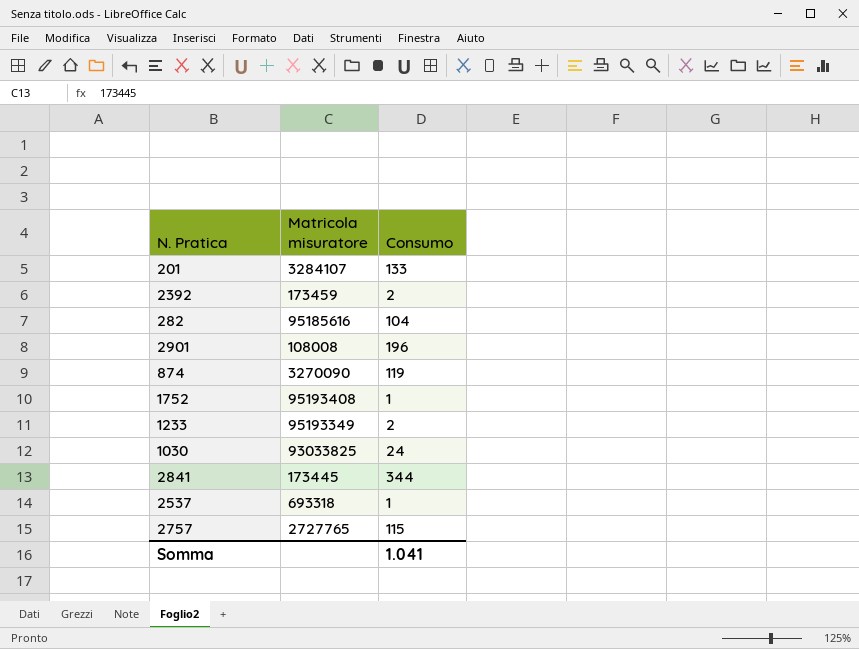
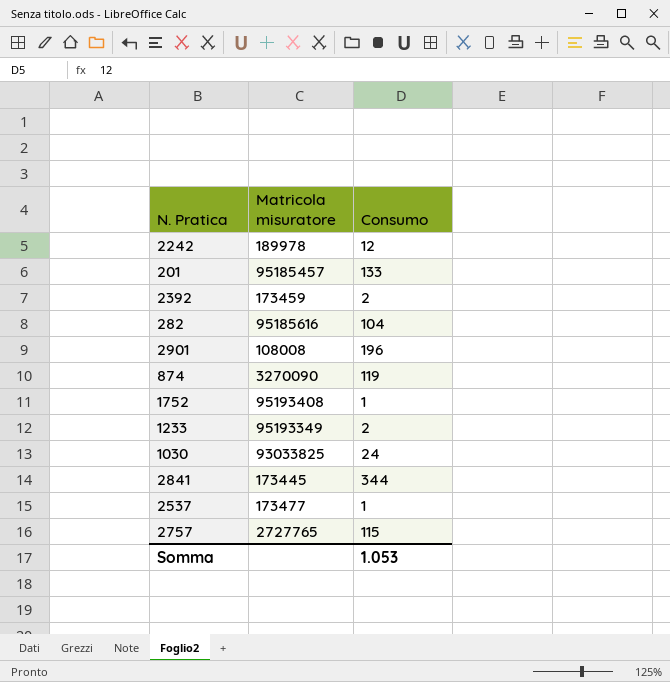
row 2242: none -> 189978 | 12
201 | Matricola misuratore: 3284107 -> 95185457
2537 | Matricola misuratore: 693318 -> 173477
Somma | Consumo: 1.041 -> 1.053

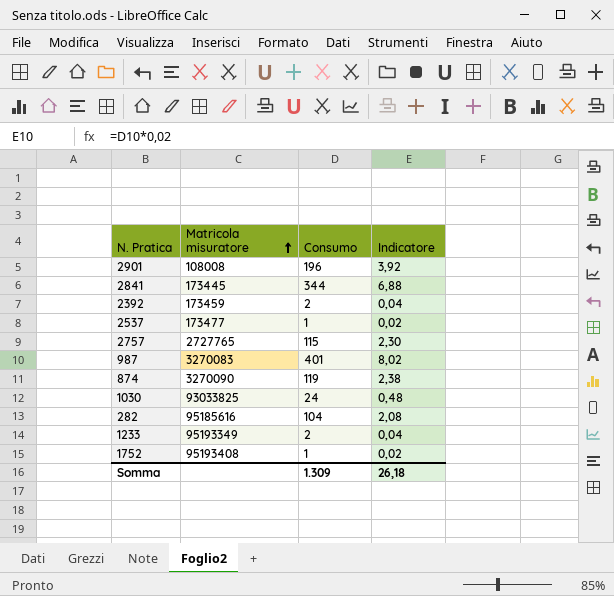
row order: none -> Matricola misuratore ascending
column Indicatore | formula: none -> [Consumo] * 0,02
row 2242: 189978 | 12 -> none
row 201: 95185457 | 133 -> none
row 987: none -> 3270083 | 401 | 8,02
Somma | Consumo: 1.053 -> 1.309

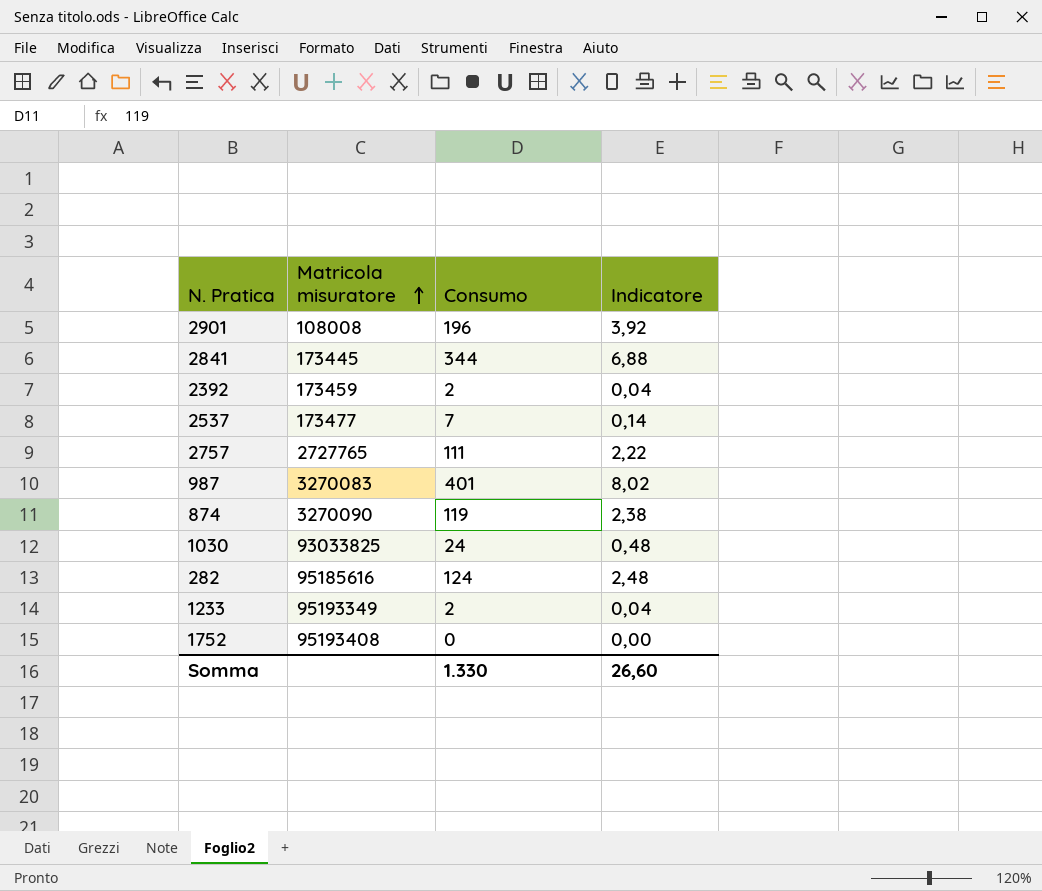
2537 | Consumo: 1 -> 7
2537 | Indicatore: 0,02 -> 0,14
2757 | Consumo: 115 -> 111
2757 | Indicatore: 2,30 -> 2,22
282 | Consumo: 104 -> 124
282 | Indicatore: 2,08 -> 2,48
1752 | Consumo: 1 -> 0
1752 | Indicatore: 0,02 -> 0,00
Somma | Consumo: 1.309 -> 1.330
Somma | Indicatore: 26,18 -> 26,60

